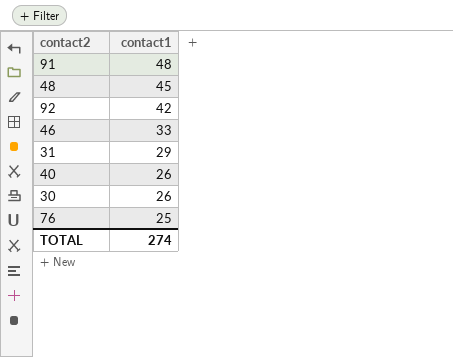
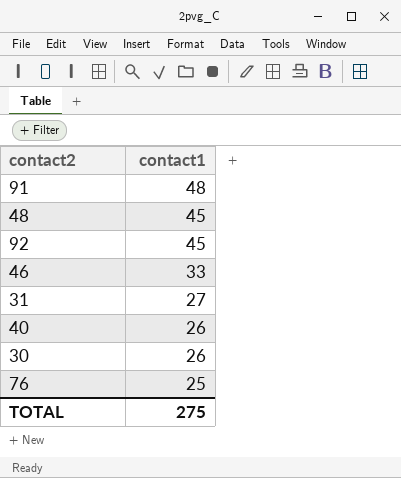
92 | contact1: 42 -> 45
31 | contact1: 29 -> 27
TOTAL | contact1: 274 -> 275

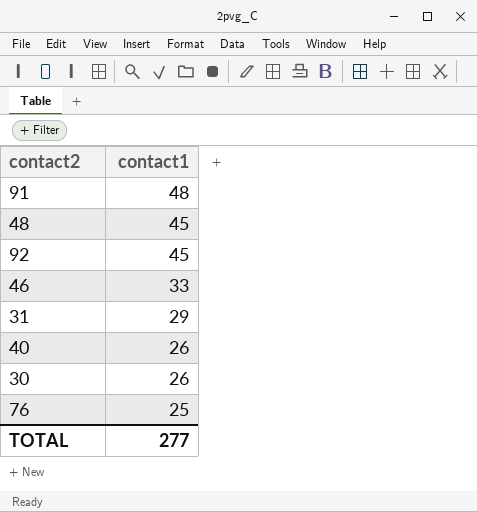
31 | contact1: 27 -> 29
TOTAL | contact1: 275 -> 277

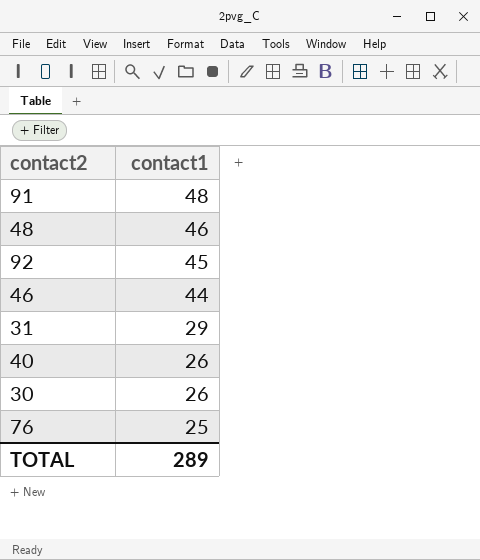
48 | contact1: 45 -> 46
46 | contact1: 33 -> 44
TOTAL | contact1: 277 -> 289

